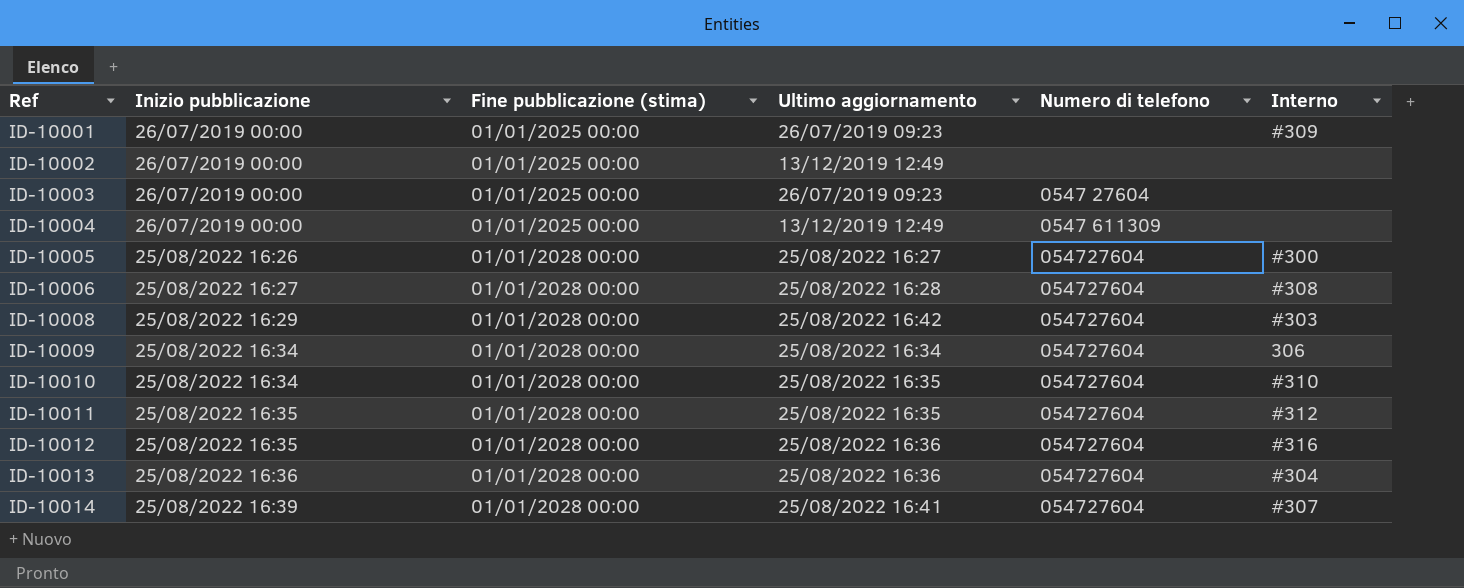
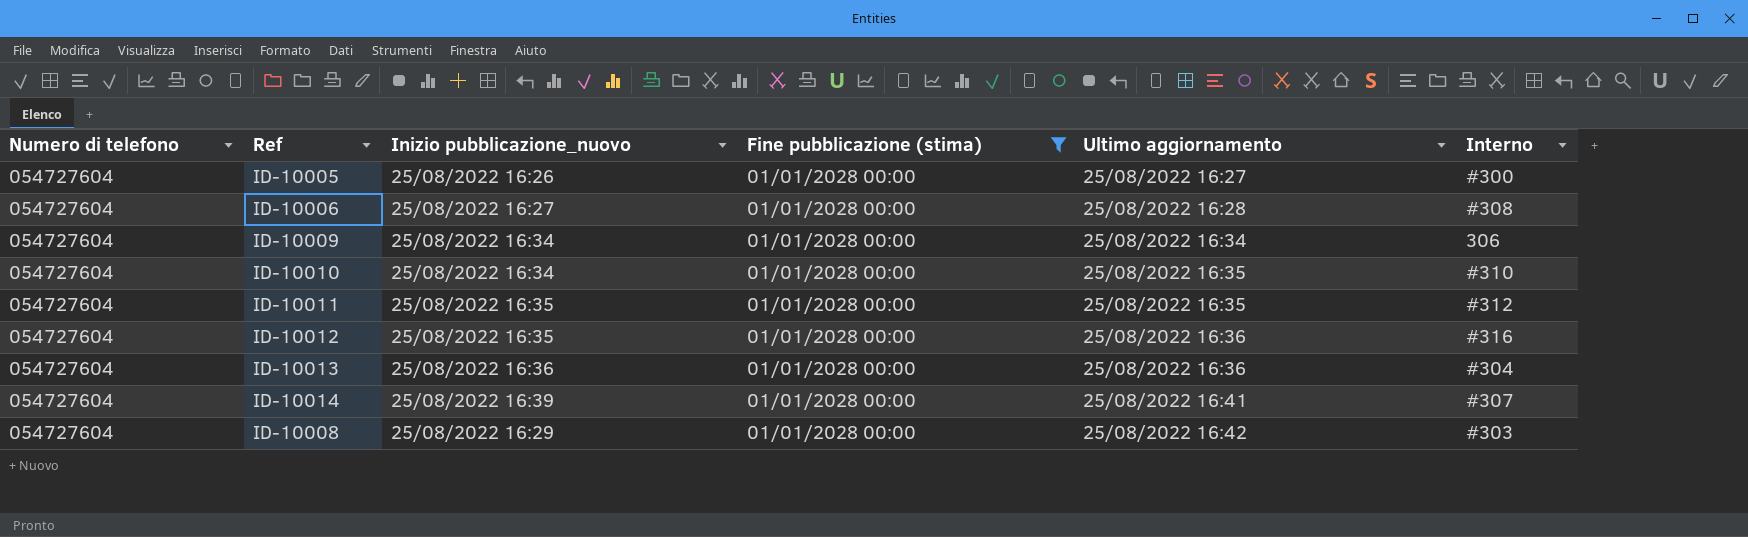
filter: none -> Fine pubblicazione (stima) = 01/01/2028 00:00
row order: Ref ascending -> Ultimo aggiornamento ascending
column Numero di telefono | position: 5 -> 1
column name: Inizio pubblicazione -> Inizio pubblicazione_nuovo

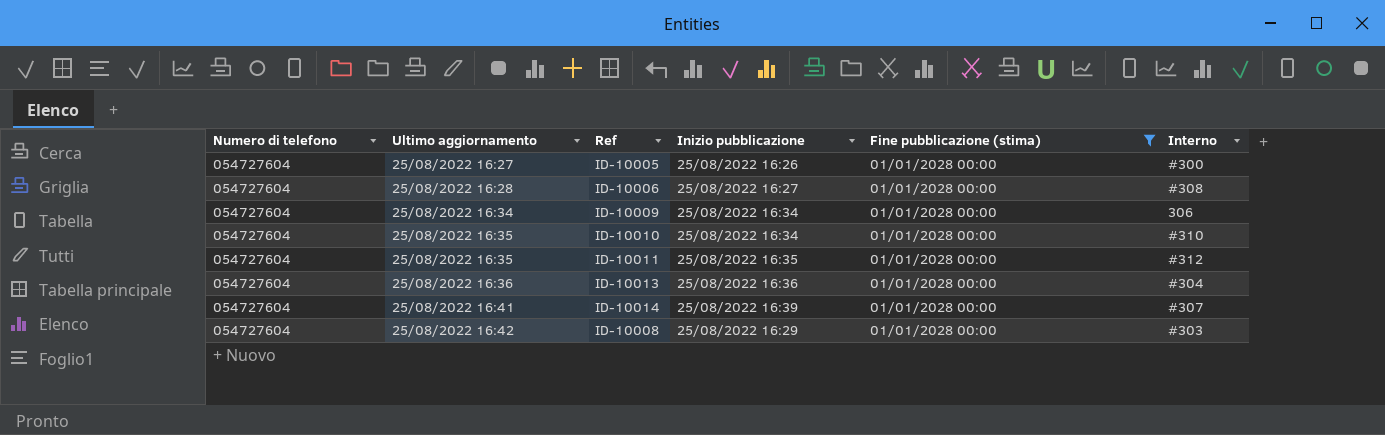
column Ultimo aggiornamento | position: 5 -> 2
column name: Inizio pubblicazione_nuovo -> Inizio pubblicazione
row ID-10012: 054727604 | 25/08/2022 16:35 | 01/01/2028 00:00 | 25/08/2022 16:36 | #316 -> none

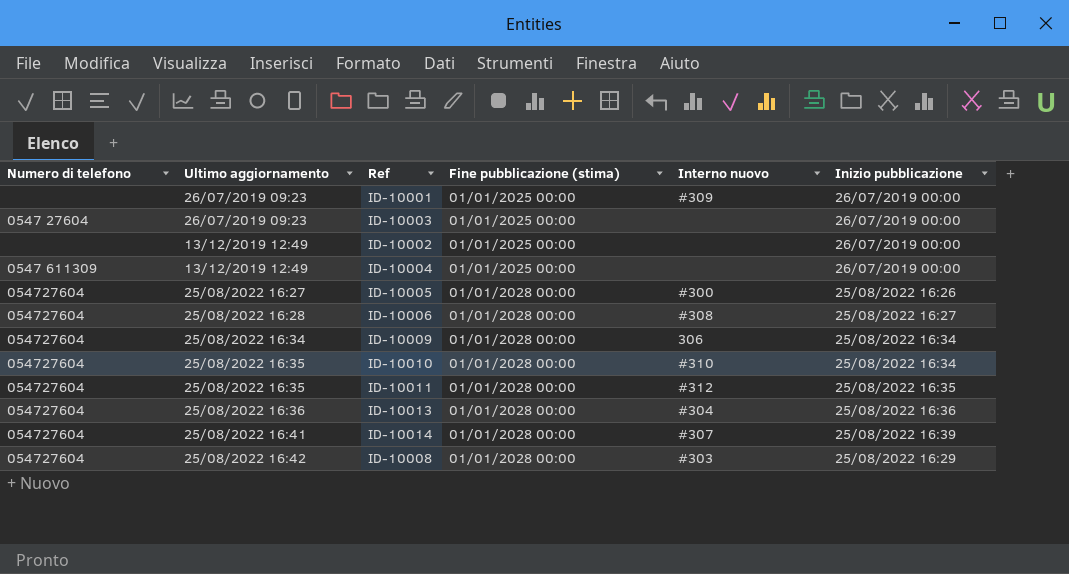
filter: Fine pubblicazione (stima) = 01/01/2028 00:00 -> none
column name: Interno -> Interno nuovo
column Inizio pubblicazione | position: 4 -> 6

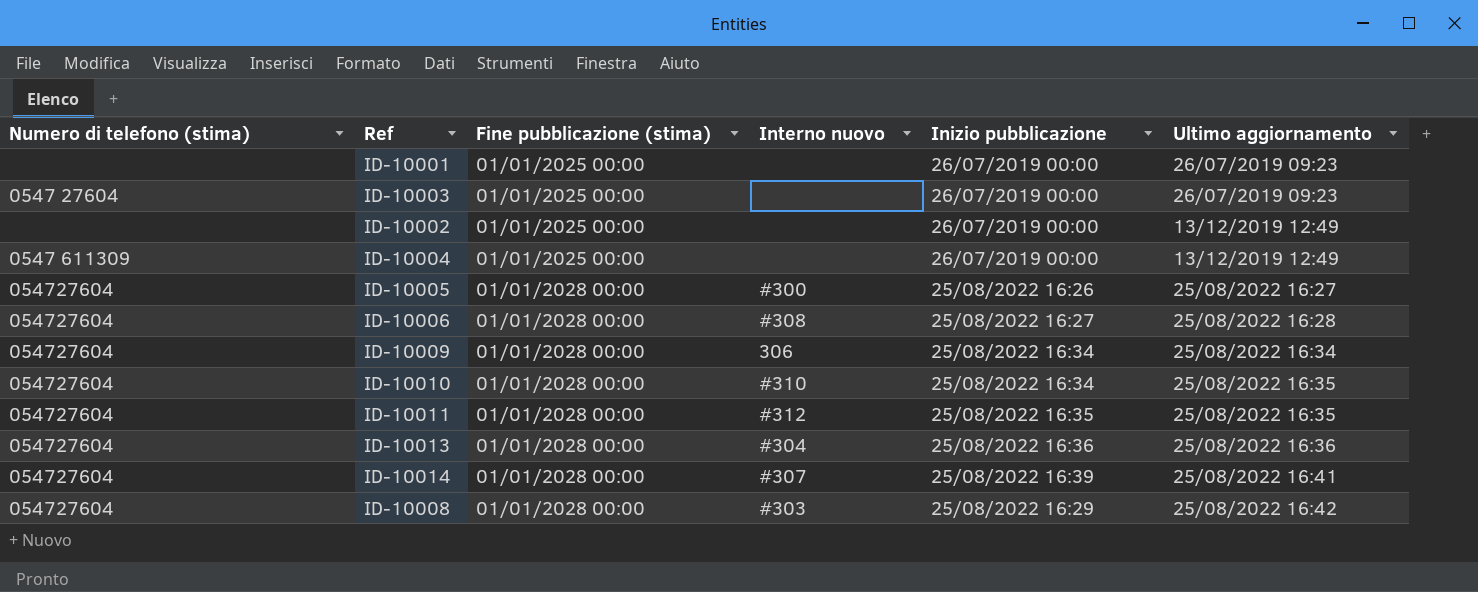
column name: Numero di telefono -> Numero di telefono (stima)
column Ultimo aggiornamento | position: 2 -> 6
ID-10001 | Interno nuovo: #309 -> none

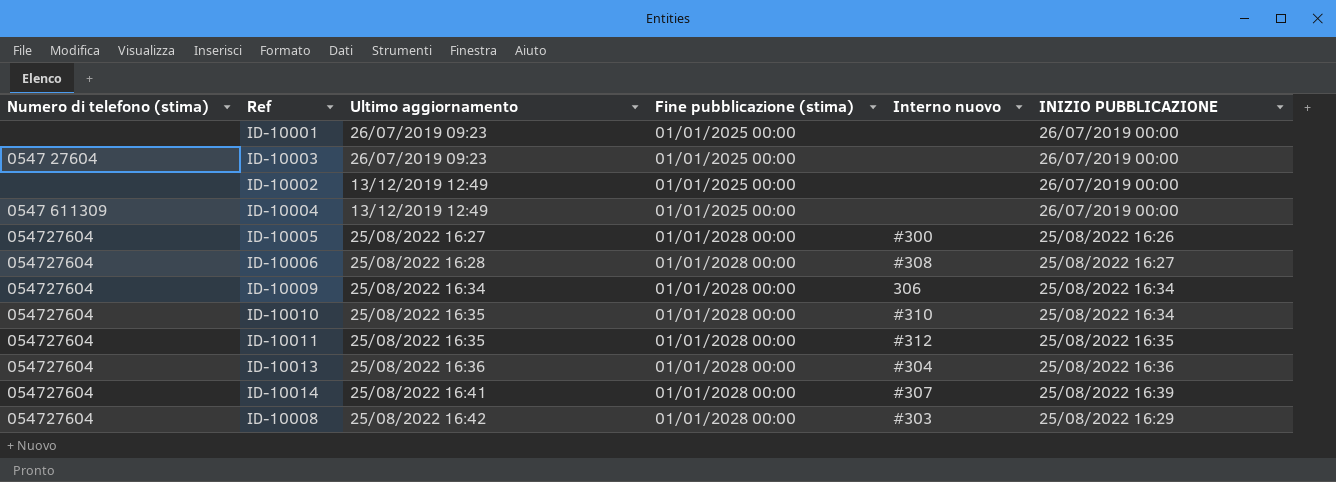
column Ultimo aggiornamento | position: 6 -> 3
column name: Inizio pubblicazione -> INIZIO PUBBLICAZIONE

